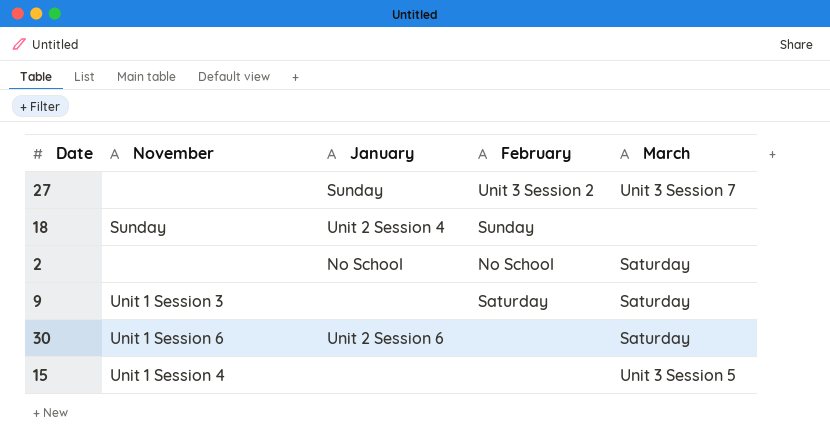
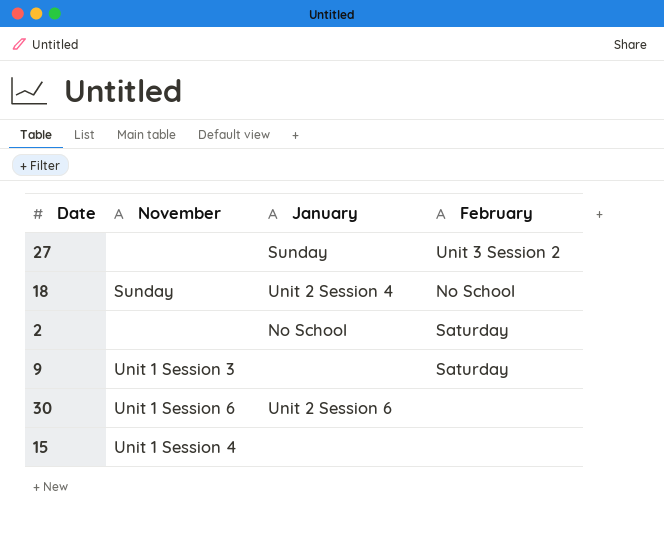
column March | position: 5 -> none
18 | February: Sunday -> No School
2 | February: No School -> Saturday

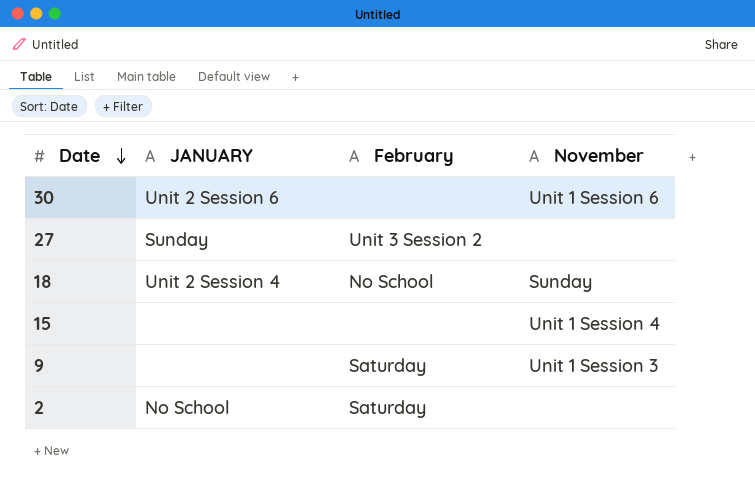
row order: none -> Date descending
column name: January -> JANUARY
column November | position: 2 -> 4

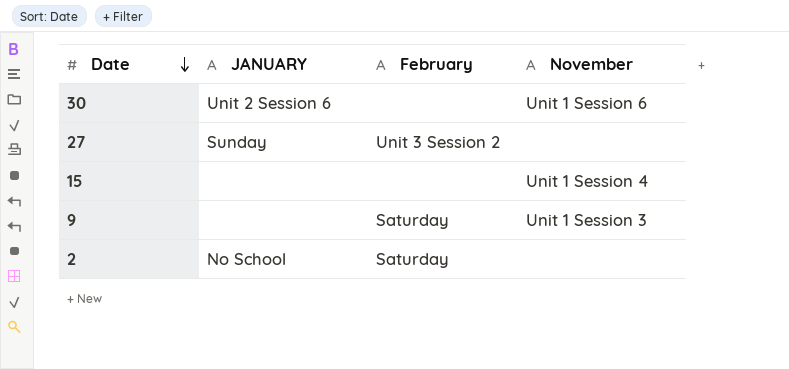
row 18: Unit 2 Session 4 | No School | Sunday -> none

